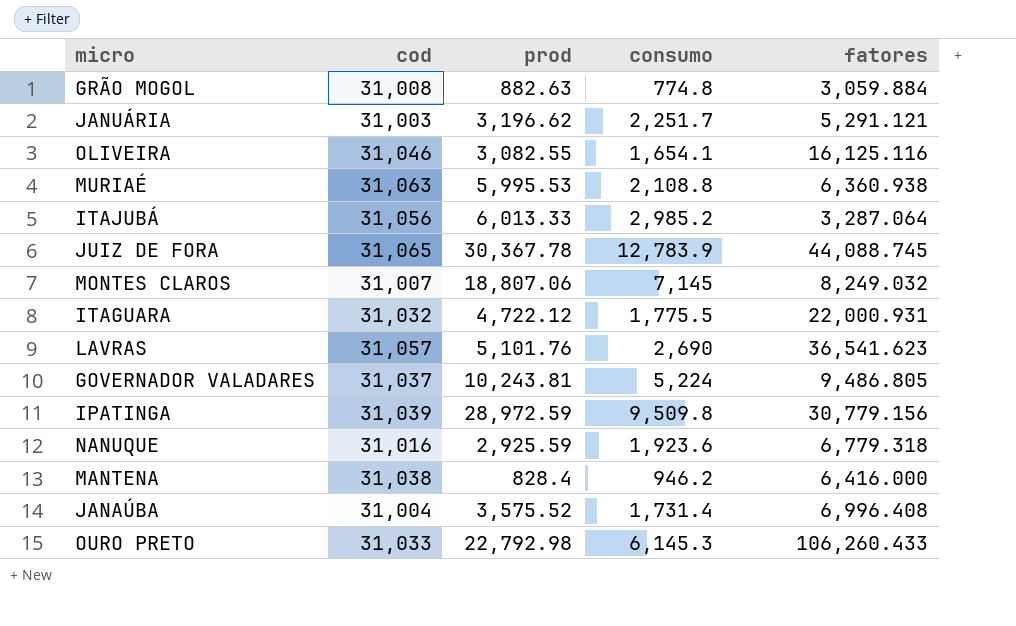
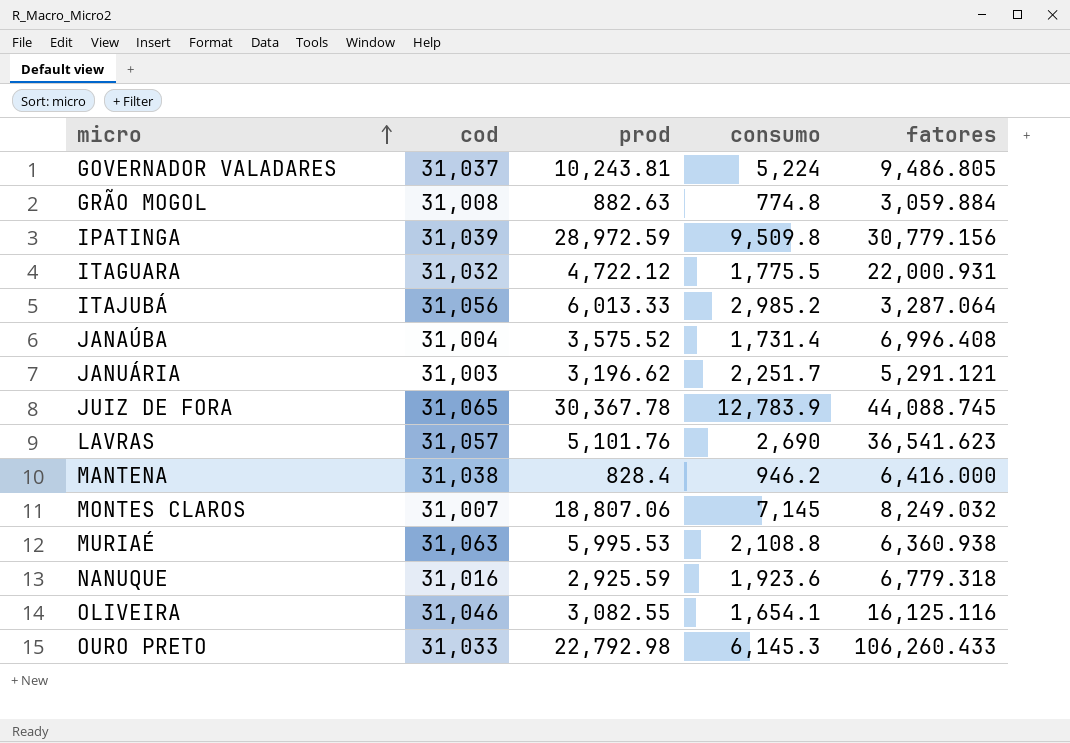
row order: none -> micro ascending

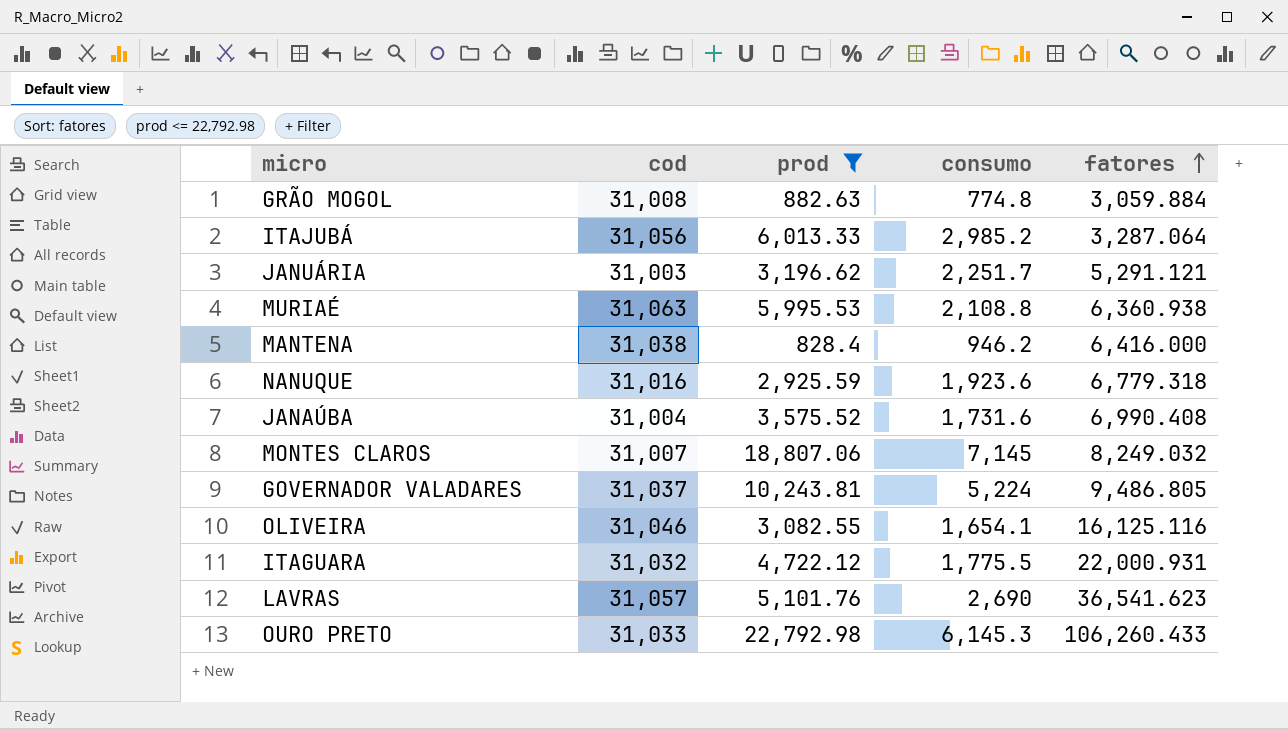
filter: none -> prod <= 22,792.98
row order: micro ascending -> fatores ascending
JANAÚBA | consumo: 1,731.4 -> 1,731.6
JANAÚBA | fatores: 6,996.408 -> 6,990.408

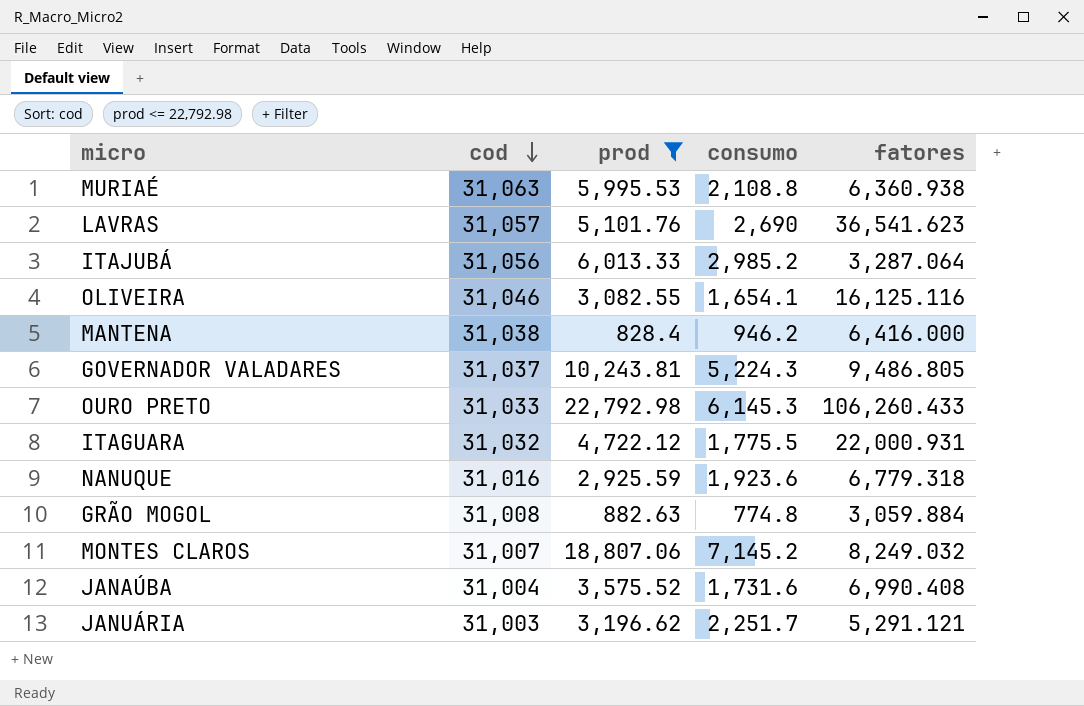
row order: fatores ascending -> cod descending
GOVERNADOR VALADARES | consumo: 5,224 -> 5,224.3
MONTES CLAROS | consumo: 7,145 -> 7,145.2

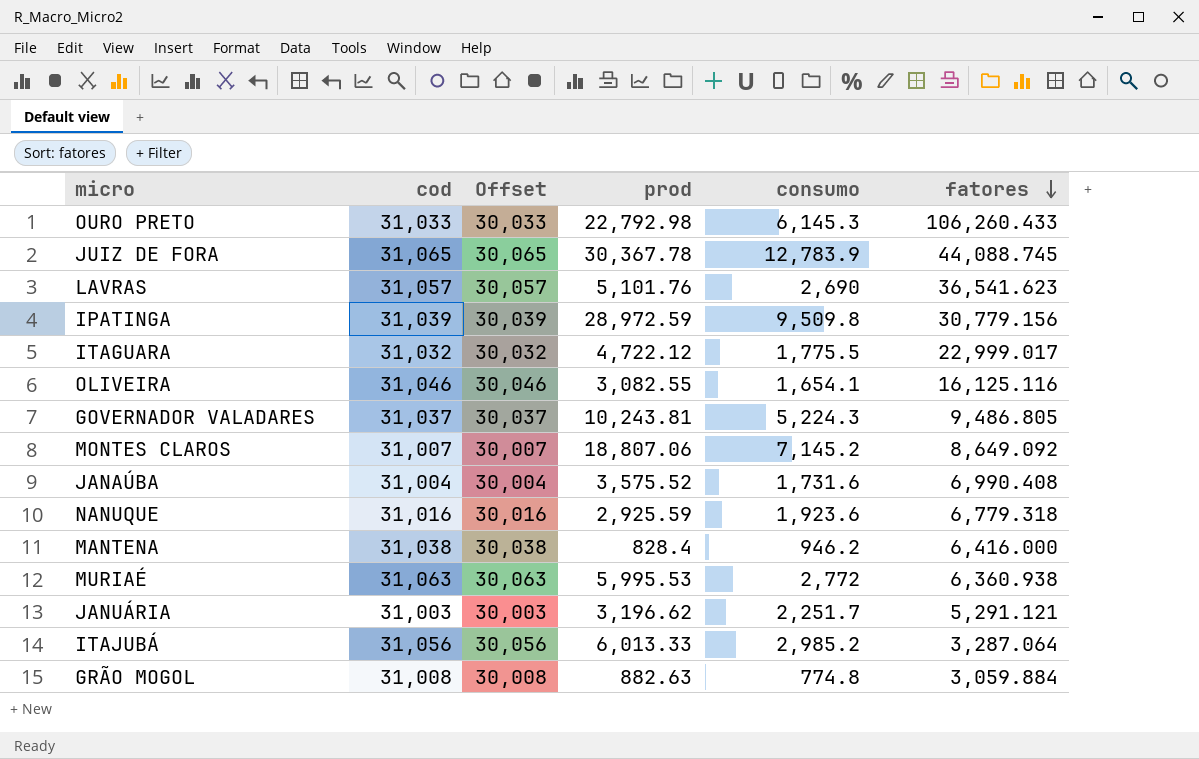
filter: prod <= 22,792.98 -> none
row order: cod descending -> fatores descending
column Offset | formula: none -> [cod] - 1000
ITAGUARA | fatores: 22,000.931 -> 22,999.017
MONTES CLAROS | fatores: 8,249.032 -> 8,649.092
MURIAÉ | consumo: 2,108.8 -> 2,772

